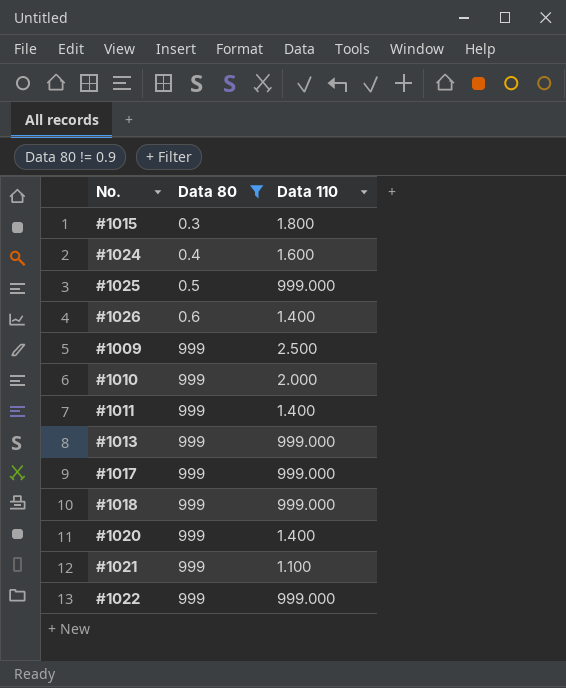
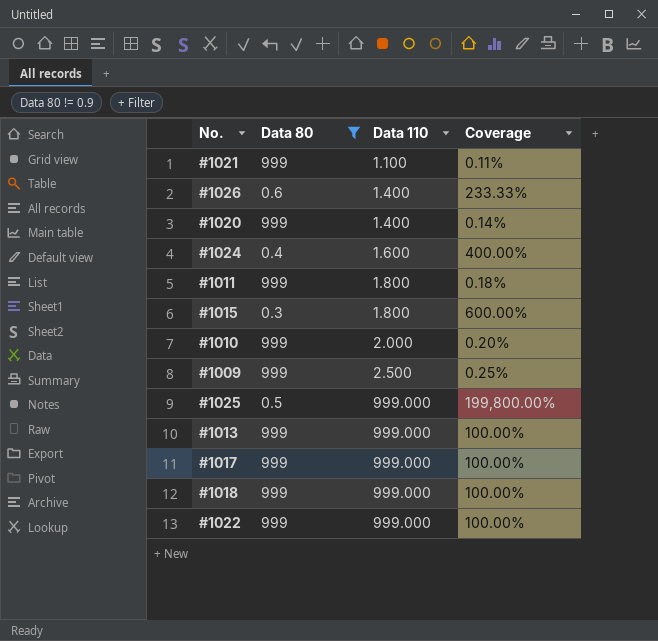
row order: Data 80 ascending -> Data 110 ascending
column Coverage | formula: none -> [Data 110] / [Data 80]
#1011 | Data 110: 1.400 -> 1.800

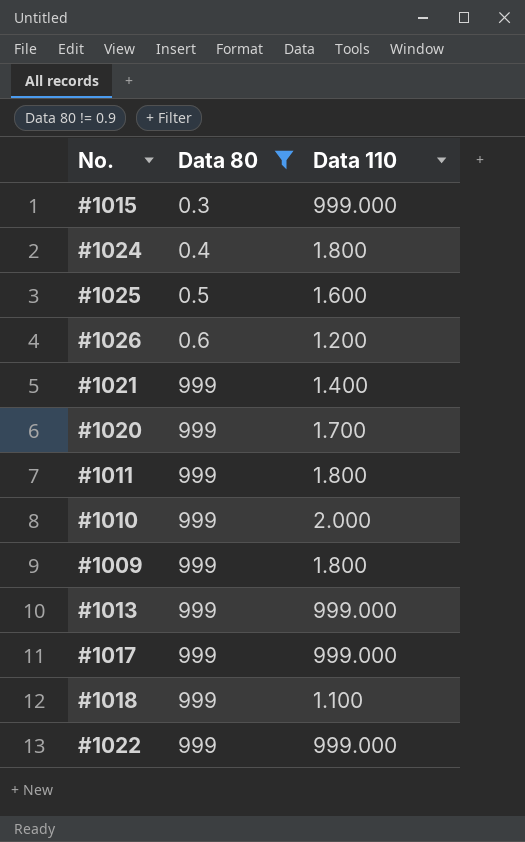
row order: Data 110 ascending -> Data 80 ascending
column Coverage | formula: [Data 110] / [Data 80] -> none
#1015 | Data 110: 1.800 -> 999.000
#1024 | Data 110: 1.600 -> 1.800
#1025 | Data 110: 999.000 -> 1.600
#1026 | Data 110: 1.400 -> 1.200
#1021 | Data 110: 1.100 -> 1.400
#1020 | Data 110: 1.400 -> 1.700
#1009 | Data 110: 2.500 -> 1.800
#1018 | Data 110: 999.000 -> 1.100

